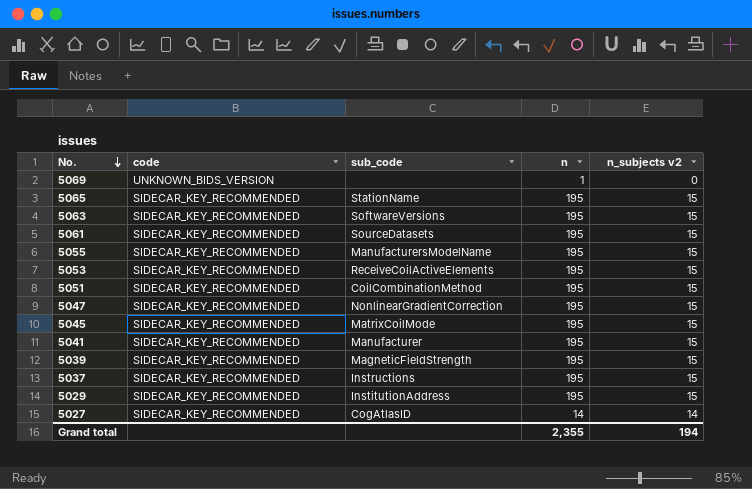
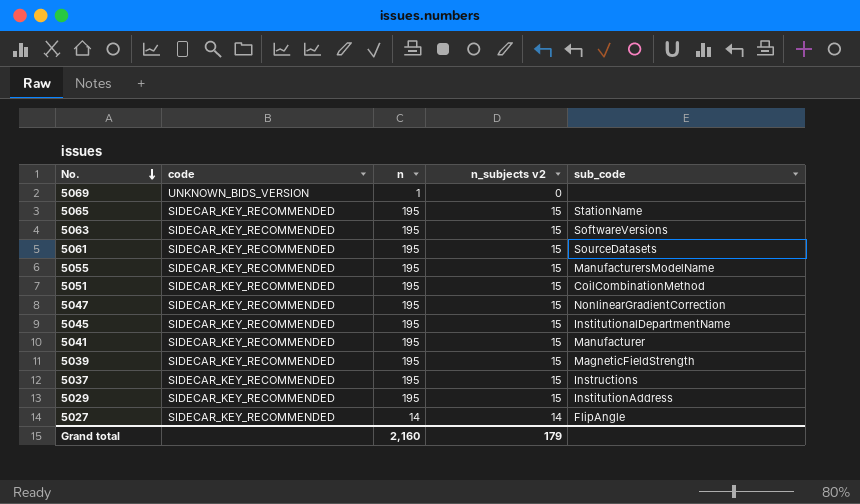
column sub_code | position: 3 -> 5
row 5053: SIDECAR_KEY_RECOMMENDED | ReceiveCoilActiveElements | 195 | 15 -> none
5045 | sub_code: MatrixCoilMode -> InstitutionalDepartmentName
5027 | sub_code: CogAtlasID -> FlipAngle
Grand total | n: 2,355 -> 2,160
Grand total | n_subjects v2: 194 -> 179

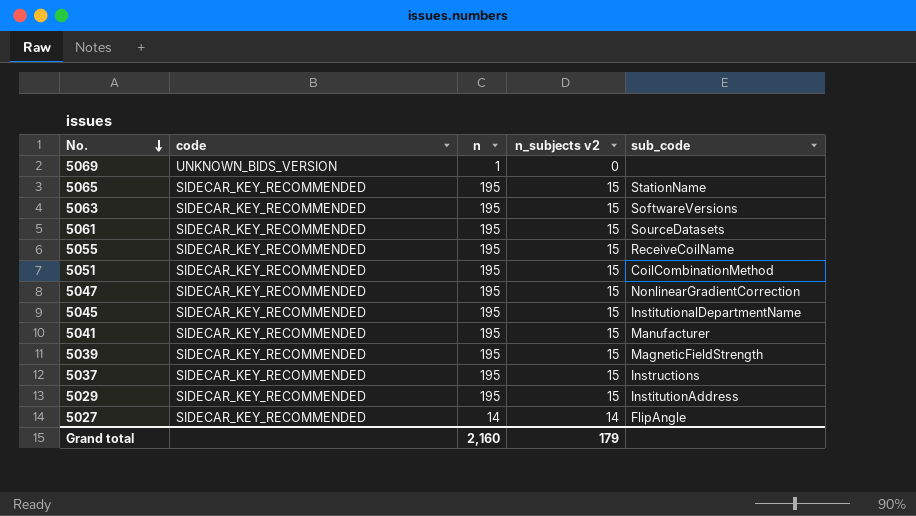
5055 | sub_code: ManufacturersModelName -> ReceiveCoilName

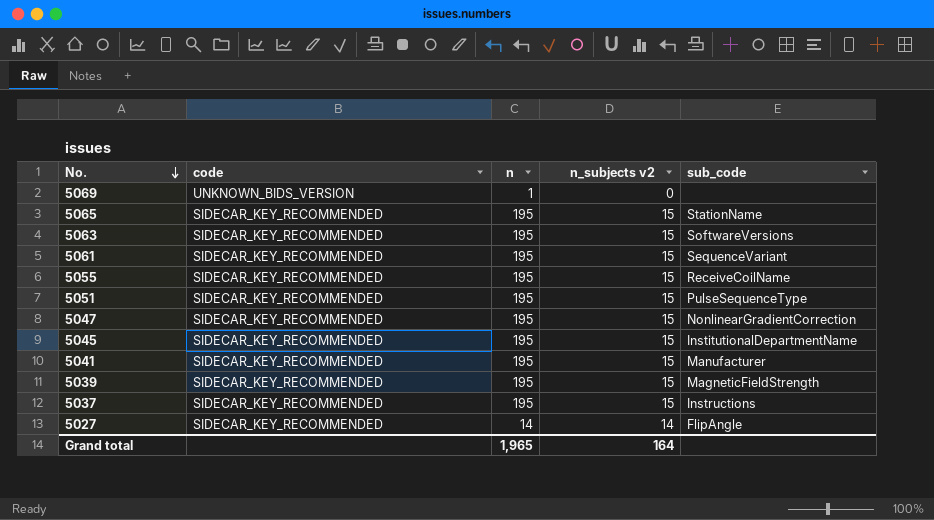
row 5029: SIDECAR_KEY_RECOMMENDED | 195 | 15 | InstitutionAddress -> none
5061 | sub_code: SourceDatasets -> SequenceVariant
5051 | sub_code: CoilCombinationMethod -> PulseSequenceType
Grand total | n: 2,160 -> 1,965
Grand total | n_subjects v2: 179 -> 164

